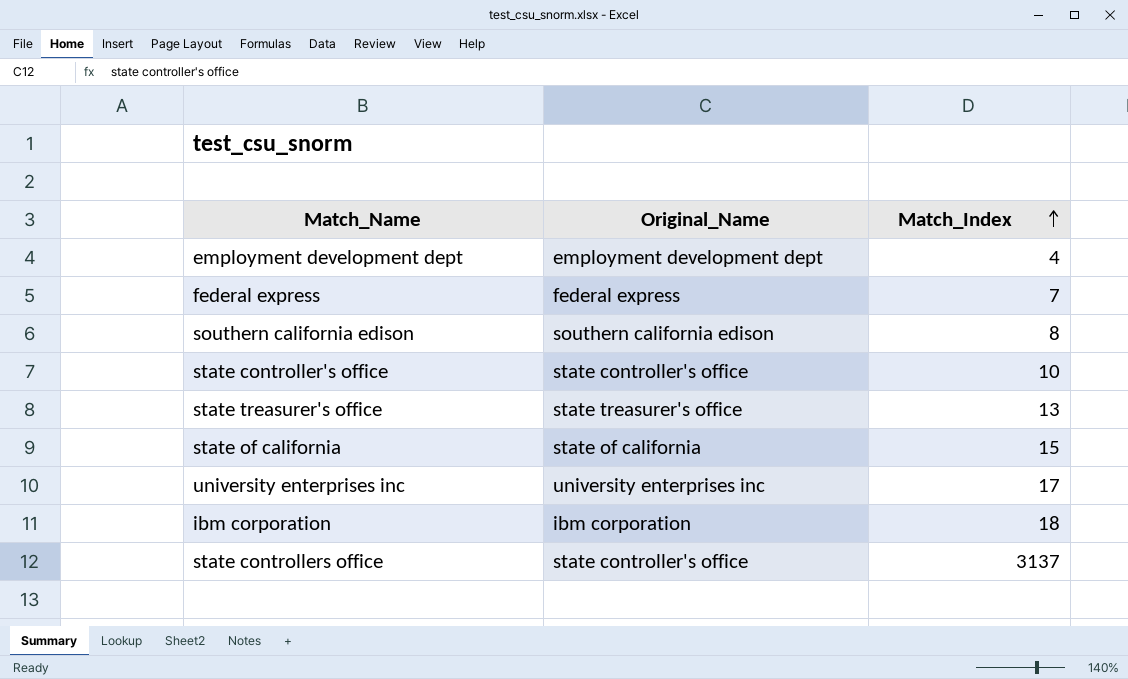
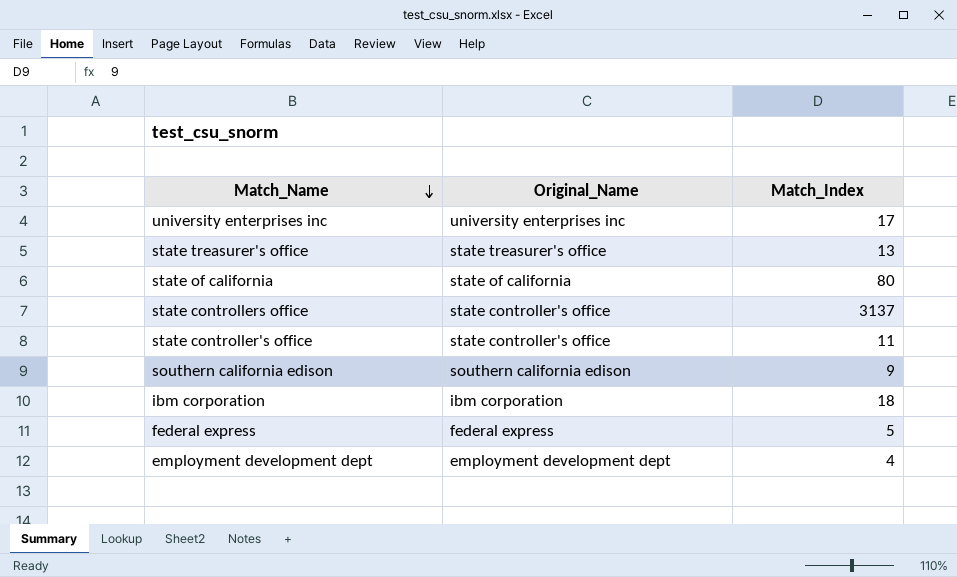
row order: Match_Index ascending -> Match_Name descending
state of california | Match_Index: 15 -> 80
state controller's office | Match_Index: 10 -> 11
southern california edison | Match_Index: 8 -> 9
federal express | Match_Index: 7 -> 5

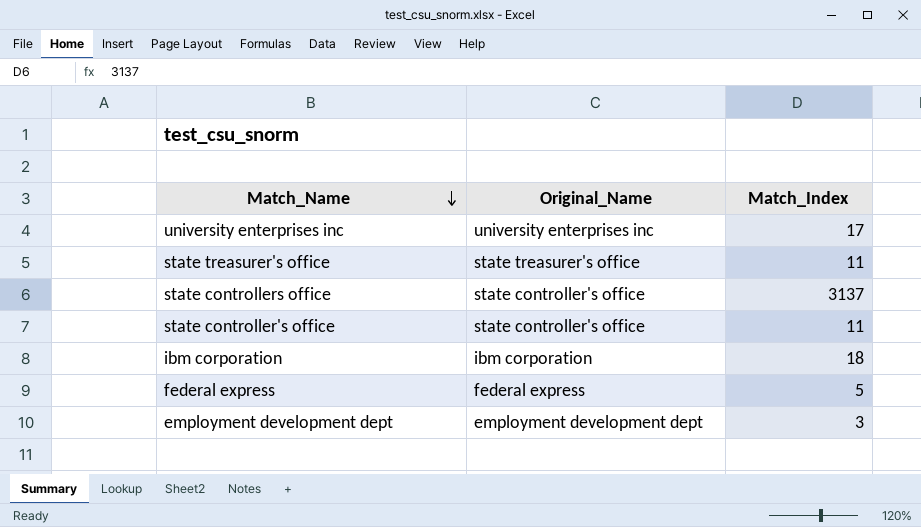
row state of california: state of california | 80 -> none
row southern california edison: southern california edison | 9 -> none
state treasurer's office | Match_Index: 13 -> 11
employment development dept | Match_Index: 4 -> 3

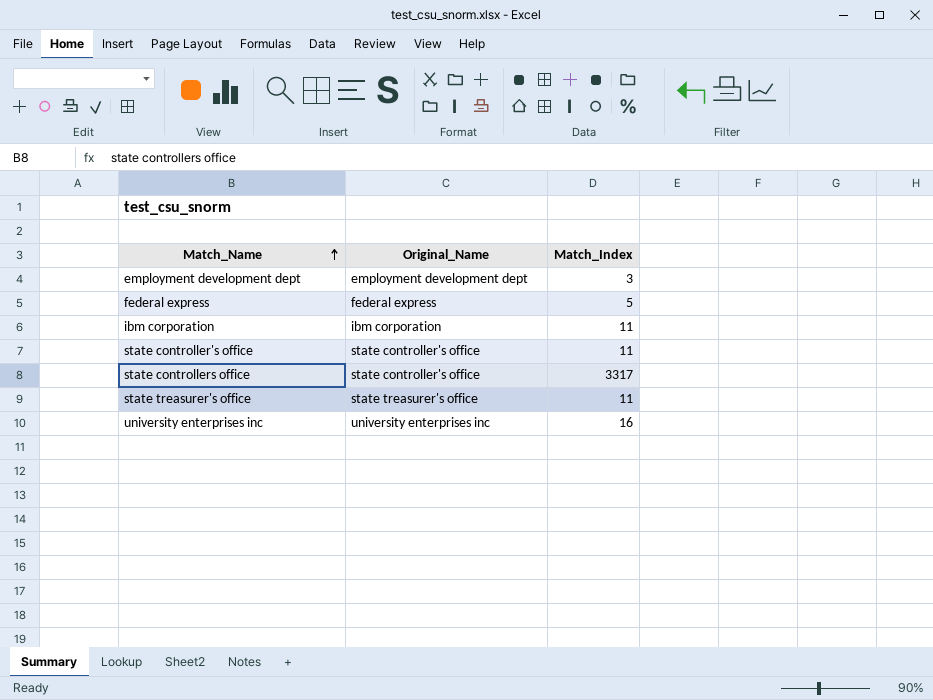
row order: Match_Name descending -> Match_Name ascending
ibm corporation | Match_Index: 18 -> 11
state controllers office | Match_Index: 3137 -> 3317
university enterprises inc | Match_Index: 17 -> 16

